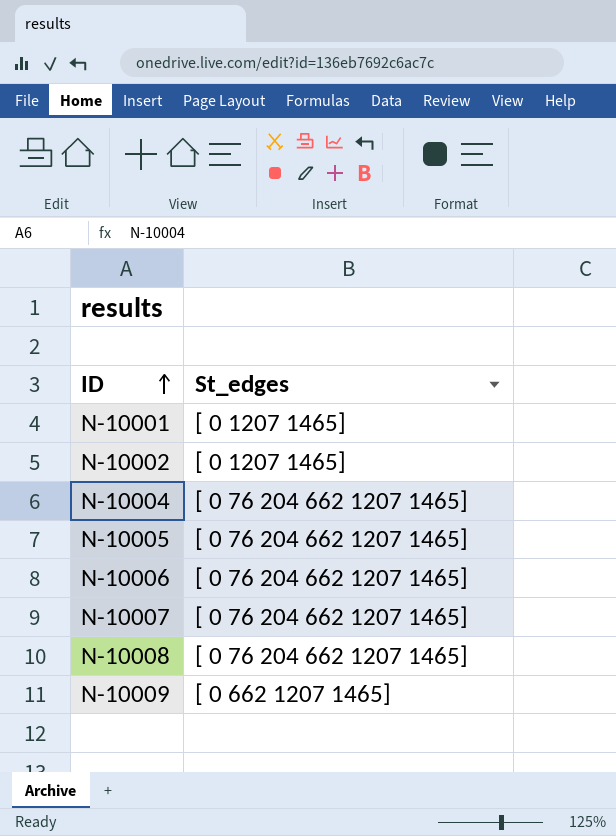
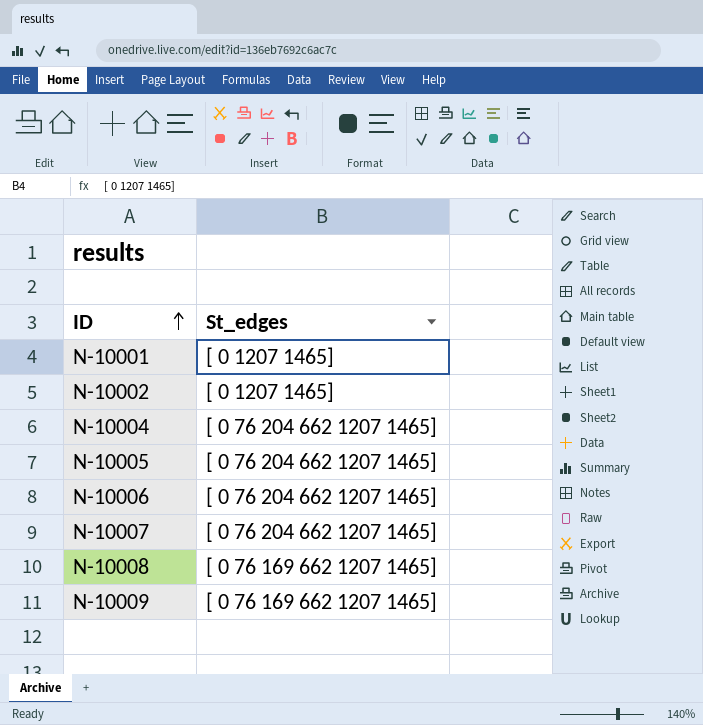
N-10008 | St_edges: [ 0 76 204 662 1207 1465] -> [ 0 76 169 662 1207 1465]
N-10009 | St_edges: [ 0 662 1207 1465] -> [ 0 76 169 662 1207 1465]

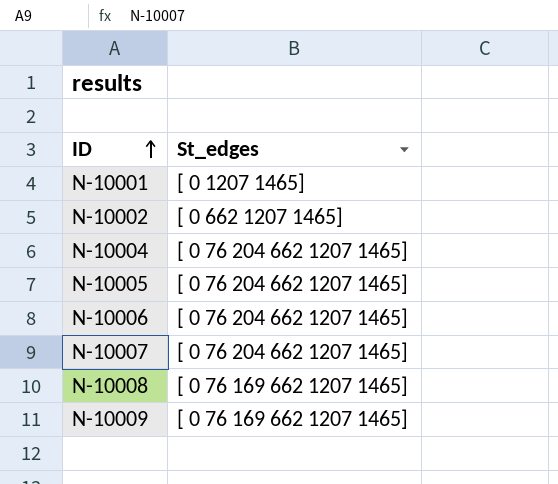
N-10002 | St_edges: [ 0 1207 1465] -> [ 0 662 1207 1465]

